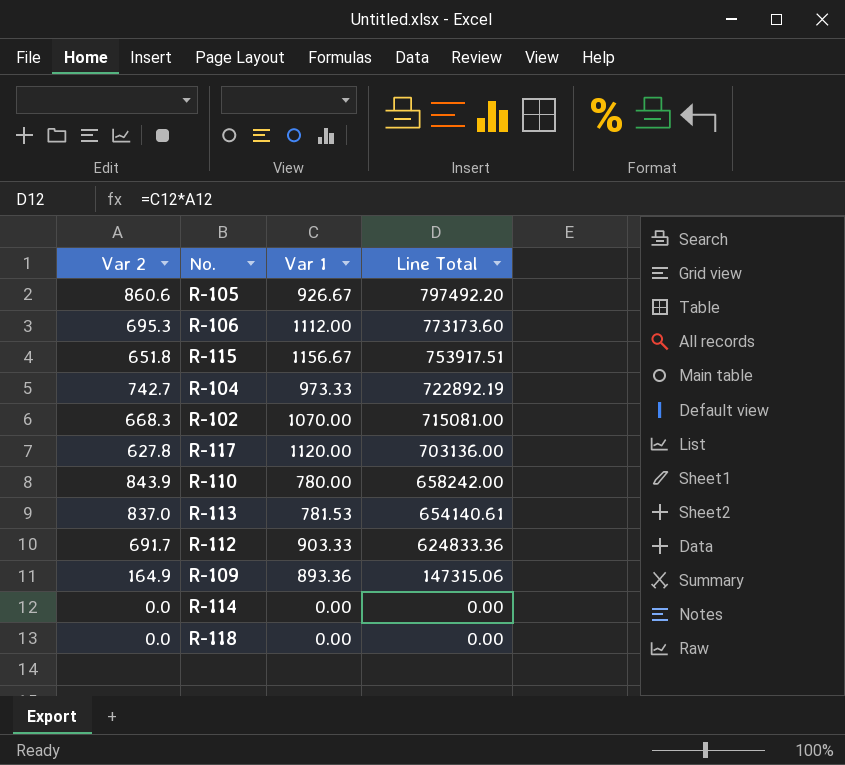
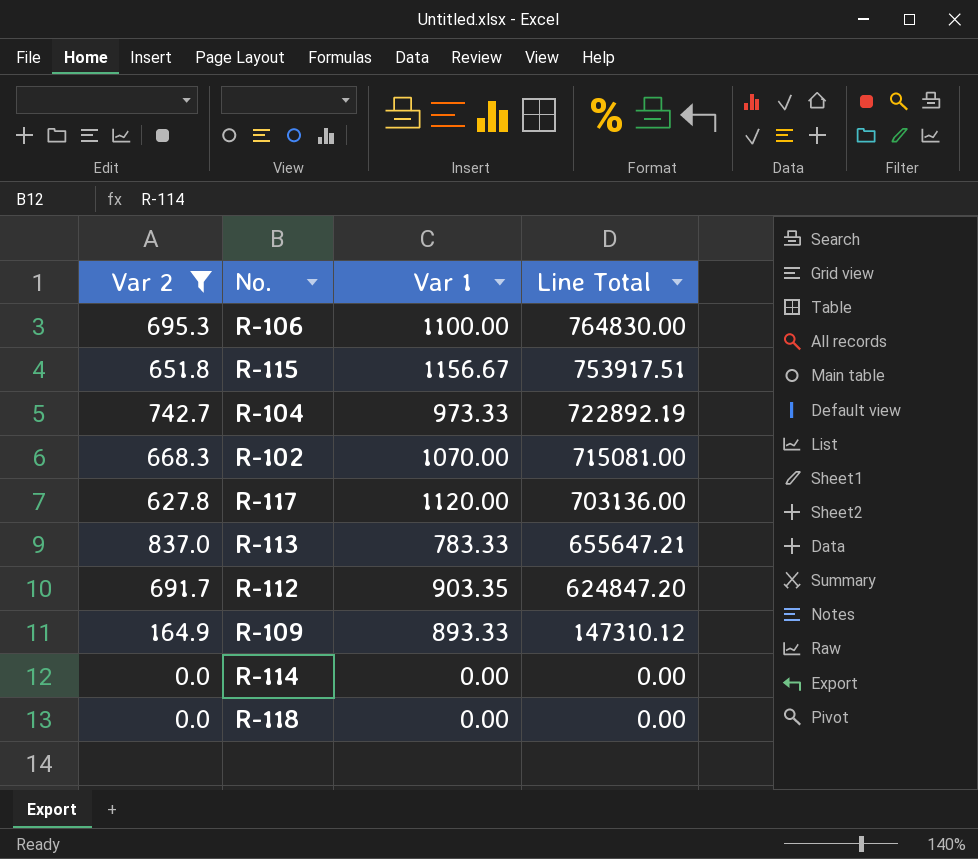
filter: none -> Var 2 <= 837.0
R-106 | Var 1: 1112.00 -> 1100.00
R-106 | Line Total: 773173.60 -> 764830.00
R-113 | Var 1: 781.53 -> 783.33
R-113 | Line Total: 654140.61 -> 655647.21
R-112 | Var 1: 903.33 -> 903.35
R-112 | Line Total: 624833.36 -> 624847.20
R-109 | Var 1: 893.36 -> 893.33
R-109 | Line Total: 147315.06 -> 147310.12

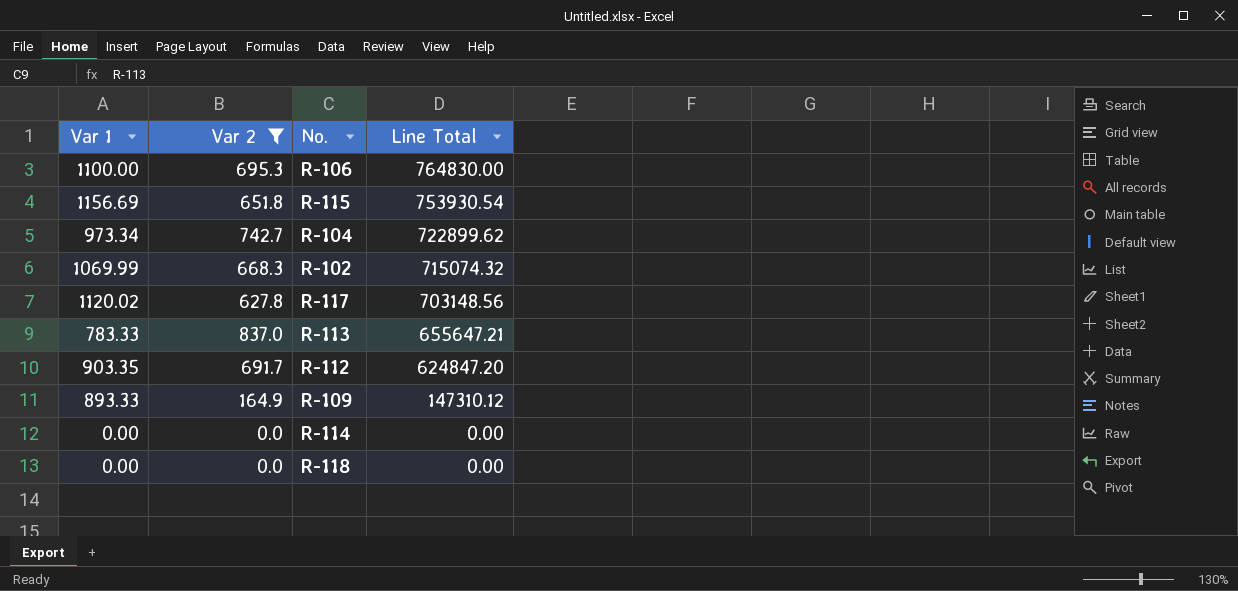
column Var 1 | position: 3 -> 1
R-115 | Var 1: 1156.67 -> 1156.69
R-115 | Line Total: 753917.51 -> 753930.54
R-104 | Var 1: 973.33 -> 973.34
R-104 | Line Total: 722892.19 -> 722899.62
R-102 | Var 1: 1070.00 -> 1069.99
R-102 | Line Total: 715081.00 -> 715074.32
R-117 | Var 1: 1120.00 -> 1120.02
R-117 | Line Total: 703136.00 -> 703148.56

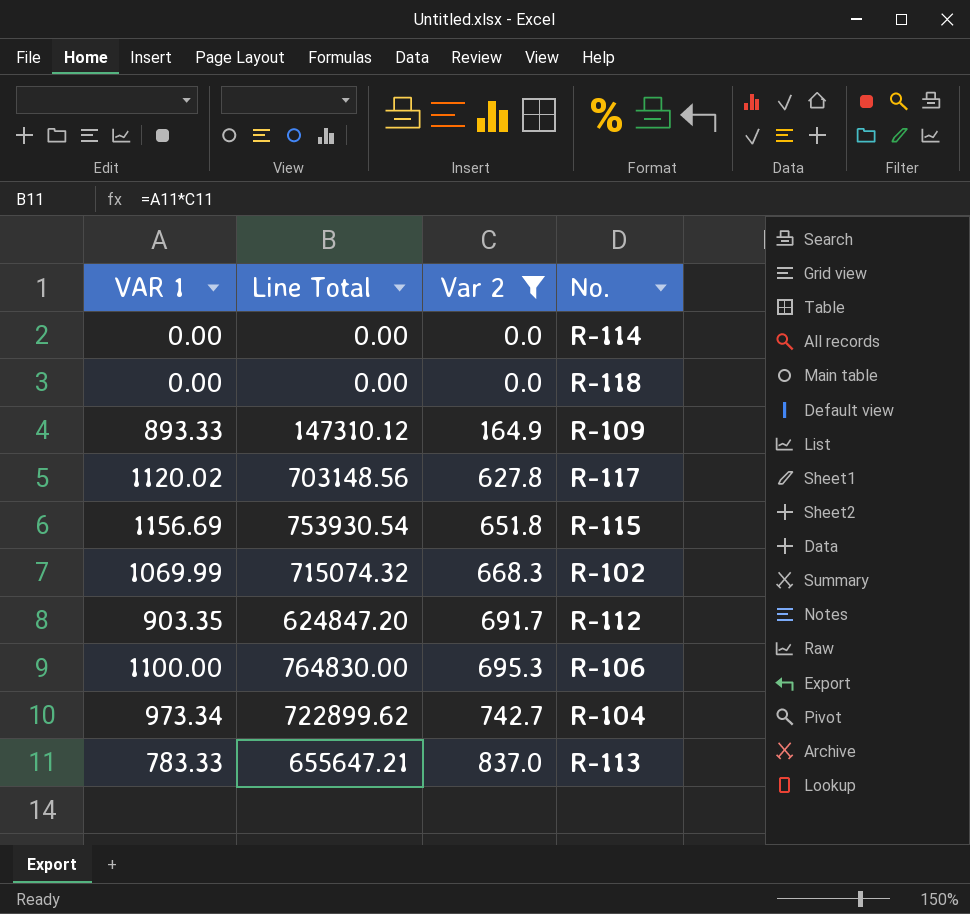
row order: Line Total descending -> Var 2 ascending
column name: Var 1 -> VAR 1
column Line Total | position: 4 -> 2

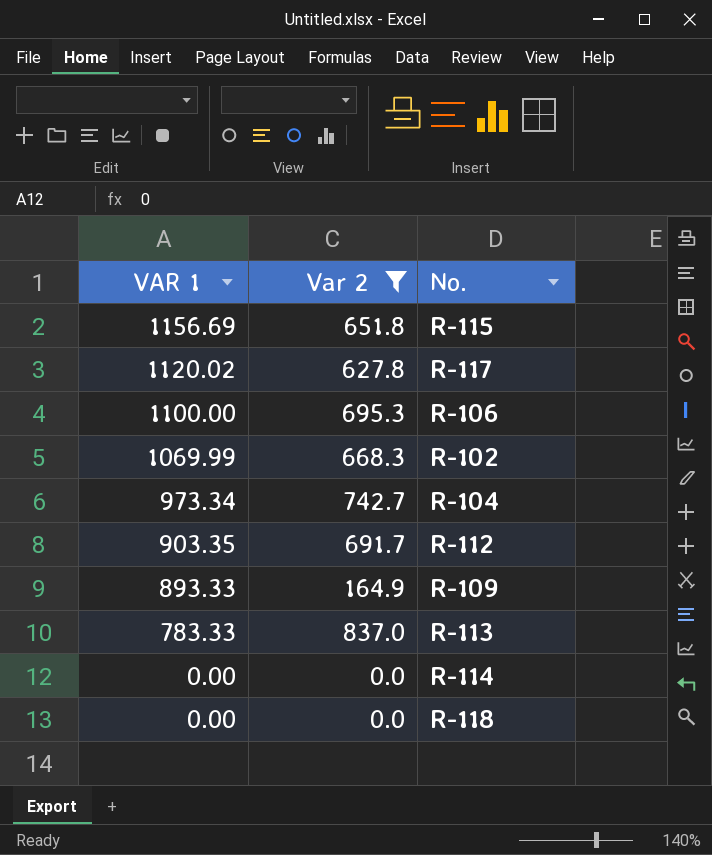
row order: Var 2 ascending -> VAR 1 descending
column Line Total | formula: [VAR 1] * [Var 2] -> none

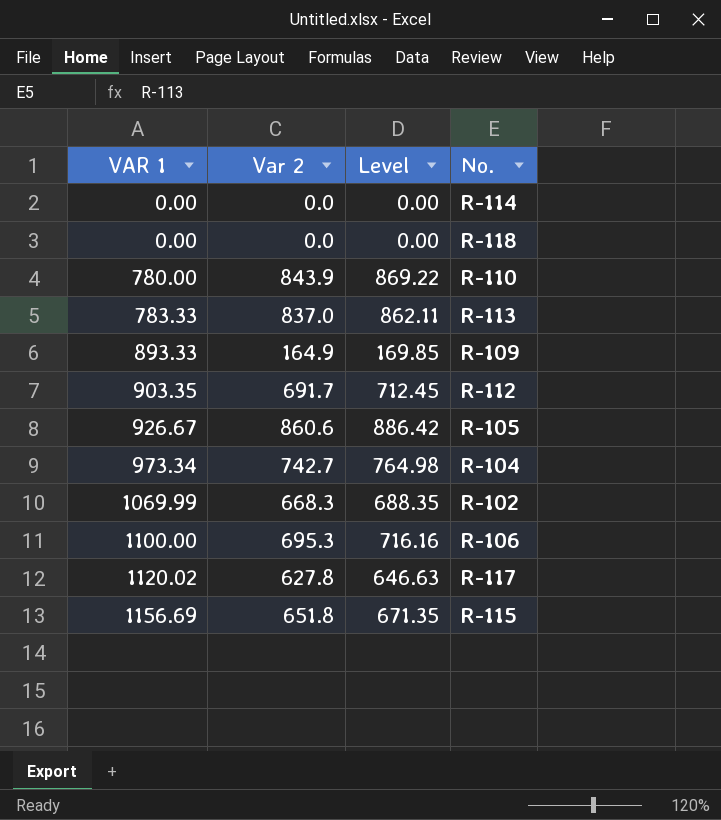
filter: Var 2 <= 837.0 -> none
row order: VAR 1 descending -> VAR 1 ascending
column Level | formula: none -> [Var 2] * 1.03

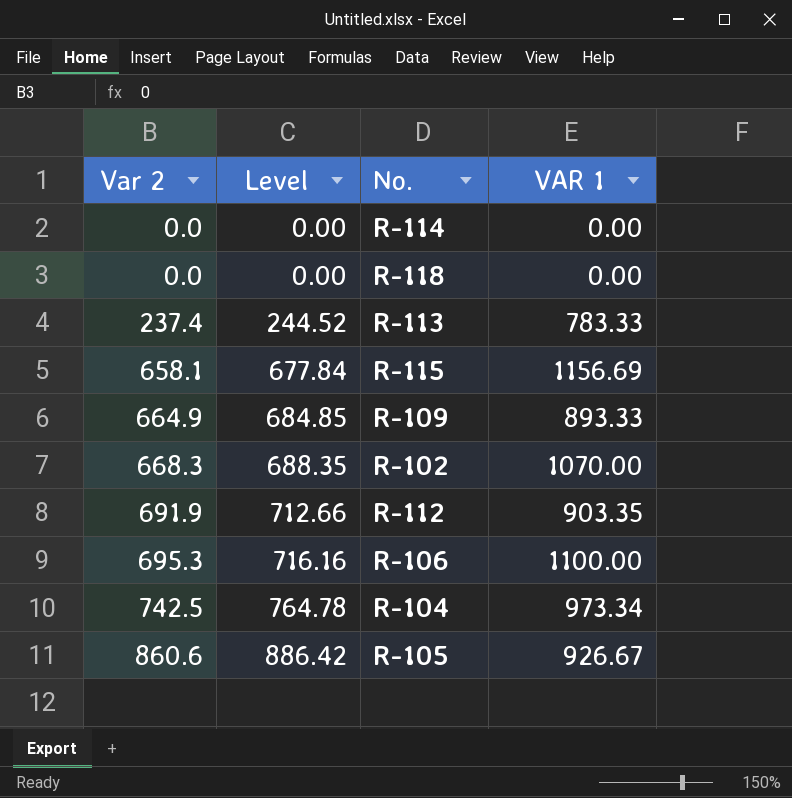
row order: VAR 1 ascending -> Var 2 ascending
column VAR 1 | position: 1 -> 4
row R-110: 780.00 | 843.9 | 869.22 -> none
row R-117: 1120.02 | 627.8 | 646.63 -> none
R-113 | Var 2: 837.0 -> 237.4
R-113 | Level: 862.11 -> 244.52
R-115 | Var 2: 651.8 -> 658.1
R-115 | Level: 671.35 -> 677.84
R-109 | Var 2: 164.9 -> 664.9
R-109 | Level: 169.85 -> 684.85
R-102 | VAR 1: 1069.99 -> 1070.00
R-112 | Var 2: 691.7 -> 691.9
R-112 | Level: 712.45 -> 712.66
R-104 | Var 2: 742.7 -> 742.5
R-104 | Level: 764.98 -> 764.78

